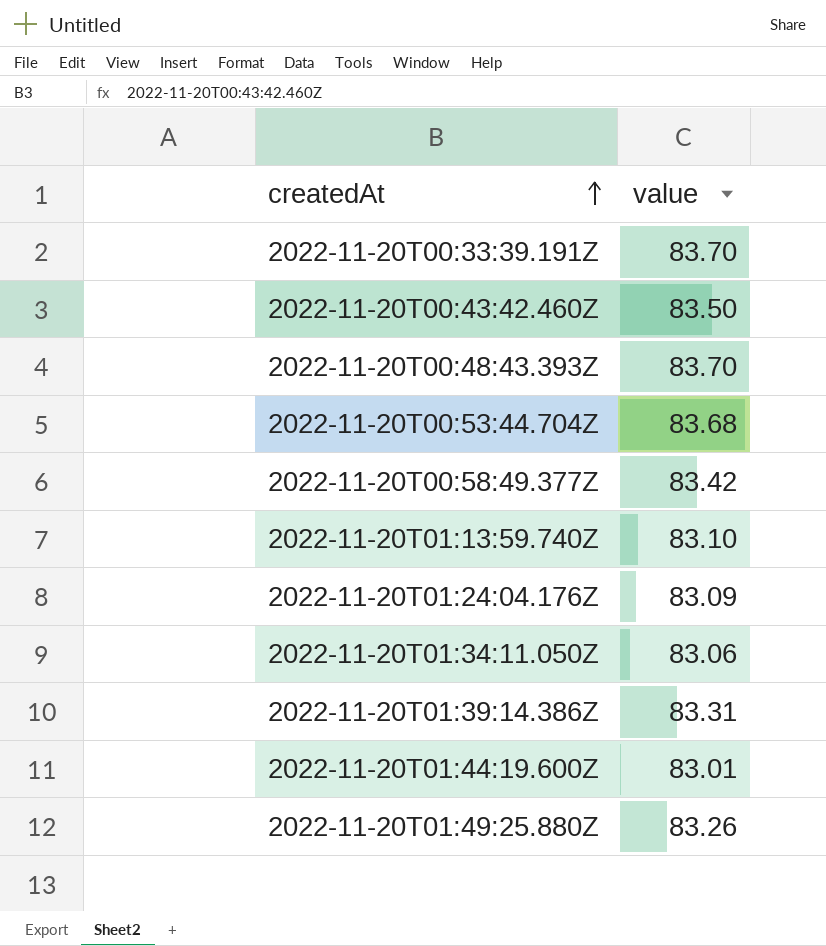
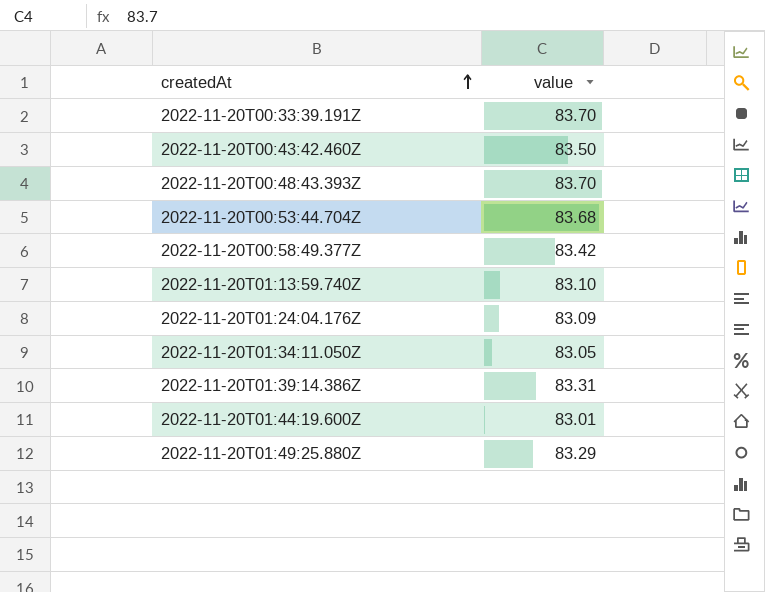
2022-11-20T01:34:11.050Z | value: 83.06 -> 83.05
2022-11-20T01:49:25.880Z | value: 83.26 -> 83.29

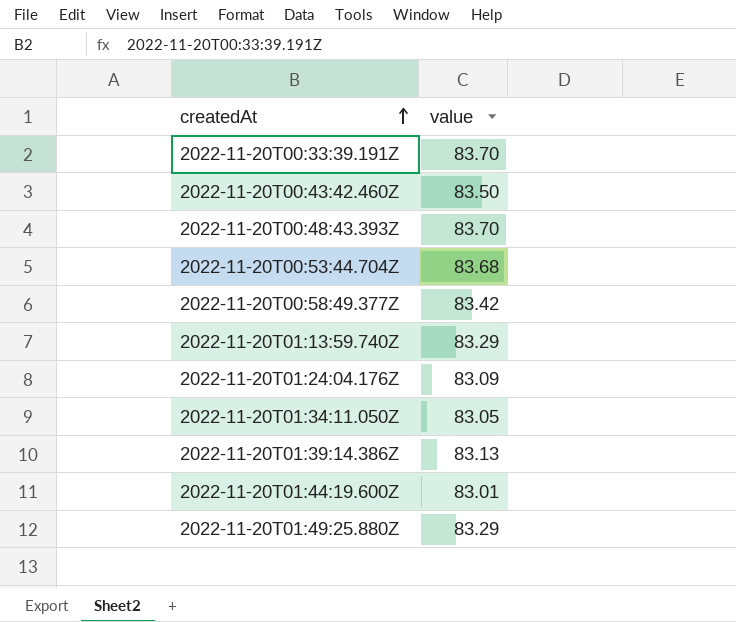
2022-11-20T01:13:59.740Z | value: 83.10 -> 83.29
2022-11-20T01:39:14.386Z | value: 83.31 -> 83.13

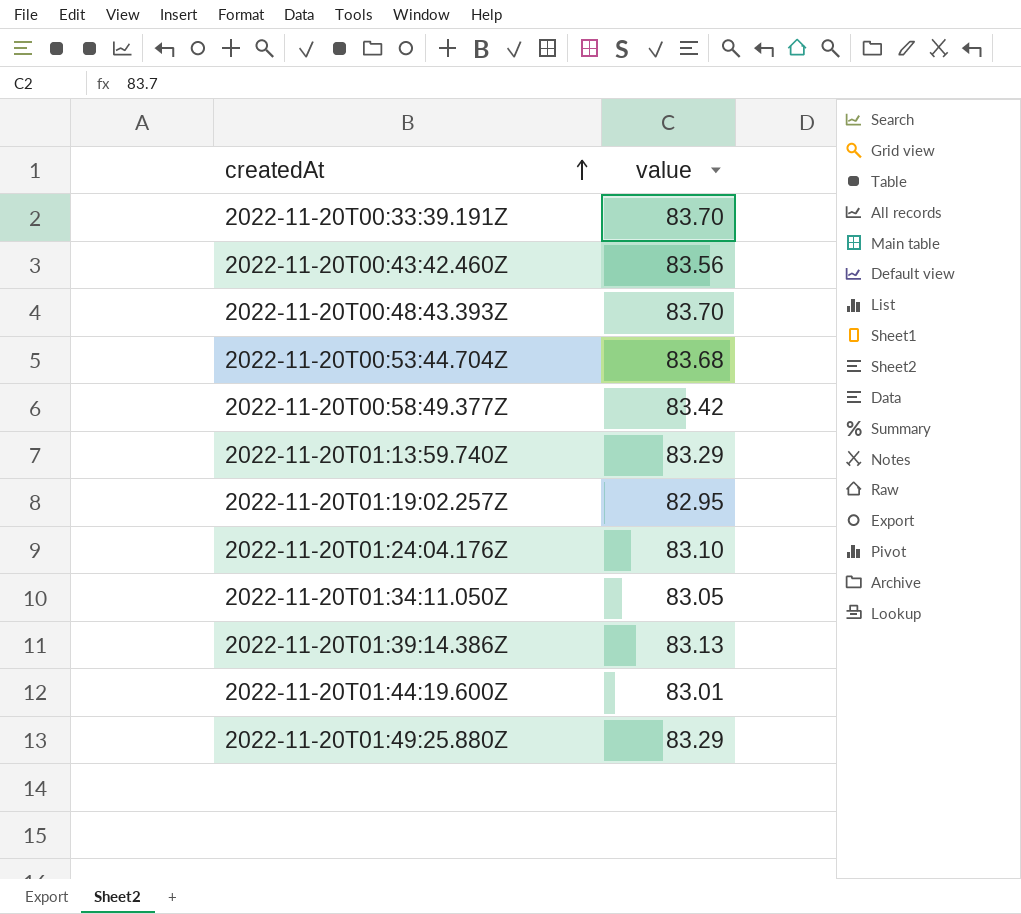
2022-11-20T00:43:42.460Z | value: 83.50 -> 83.56
row 2022-11-20T01:19:02.257Z: none -> 82.95
2022-11-20T01:24:04.176Z | value: 83.09 -> 83.10

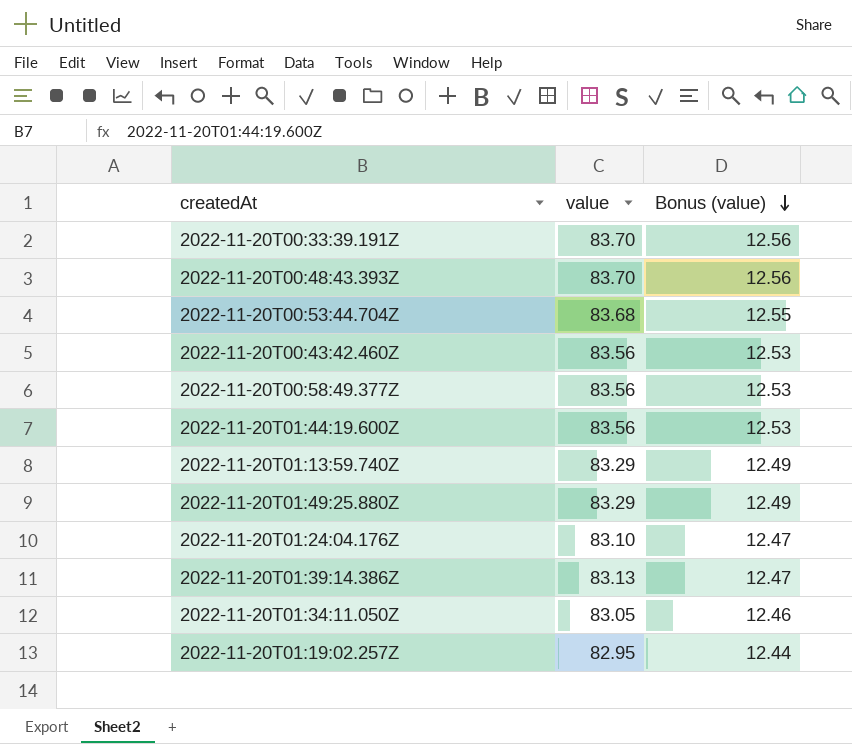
row order: createdAt ascending -> Bonus (value) descending
column Bonus (value) | formula: none -> [value] * 0.15
2022-11-20T00:58:49.377Z | value: 83.42 -> 83.56
2022-11-20T01:44:19.600Z | value: 83.01 -> 83.56

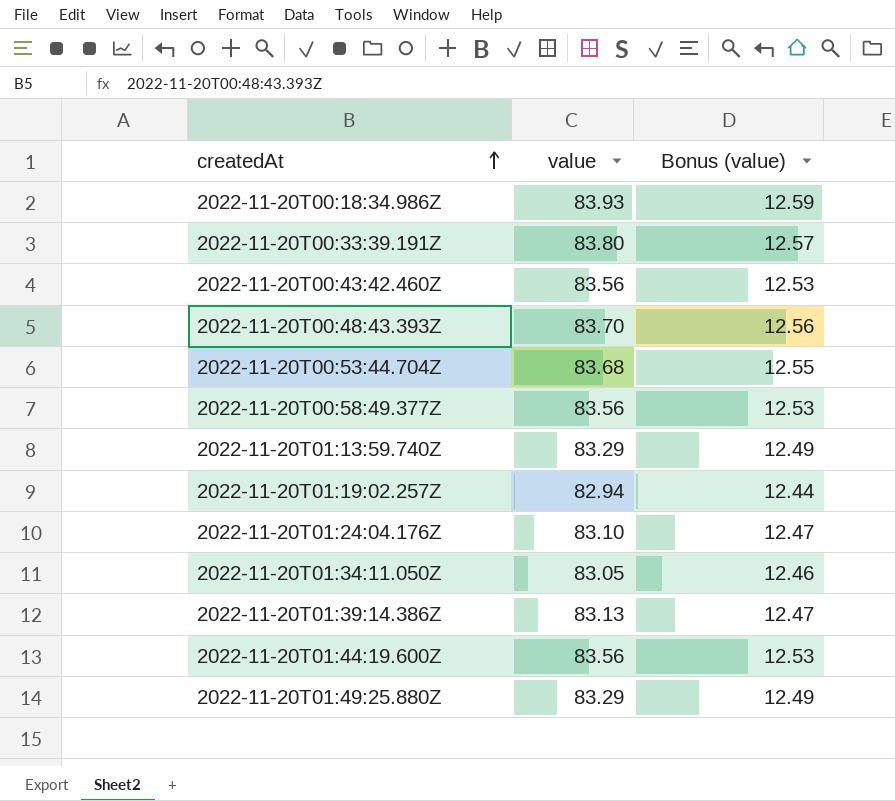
row order: Bonus (value) descending -> createdAt ascending
row 2022-11-20T00:18:34.986Z: none -> 83.93 | 12.59
2022-11-20T00:33:39.191Z | value: 83.70 -> 83.80
2022-11-20T00:33:39.191Z | Bonus (value): 12.56 -> 12.57
2022-11-20T01:19:02.257Z | value: 82.95 -> 82.94

